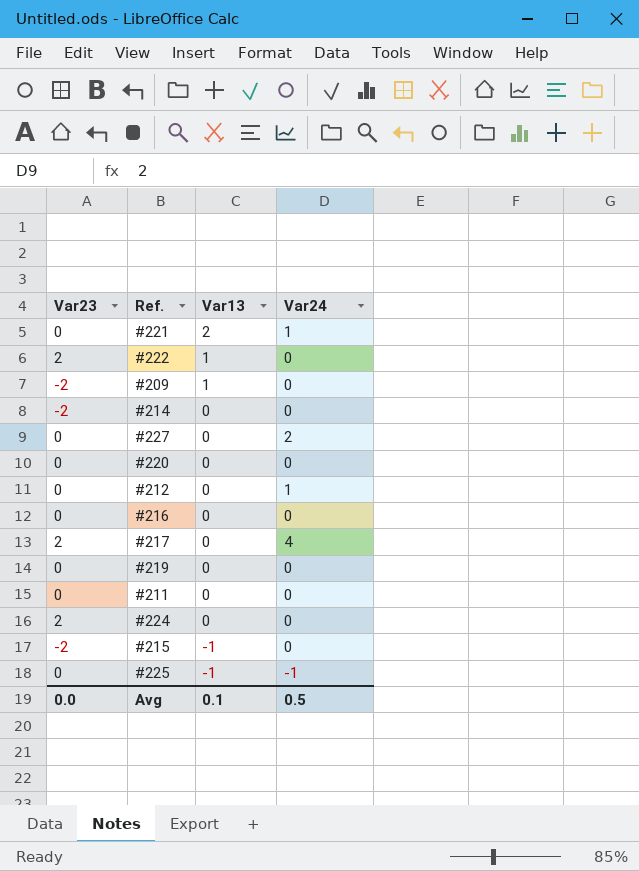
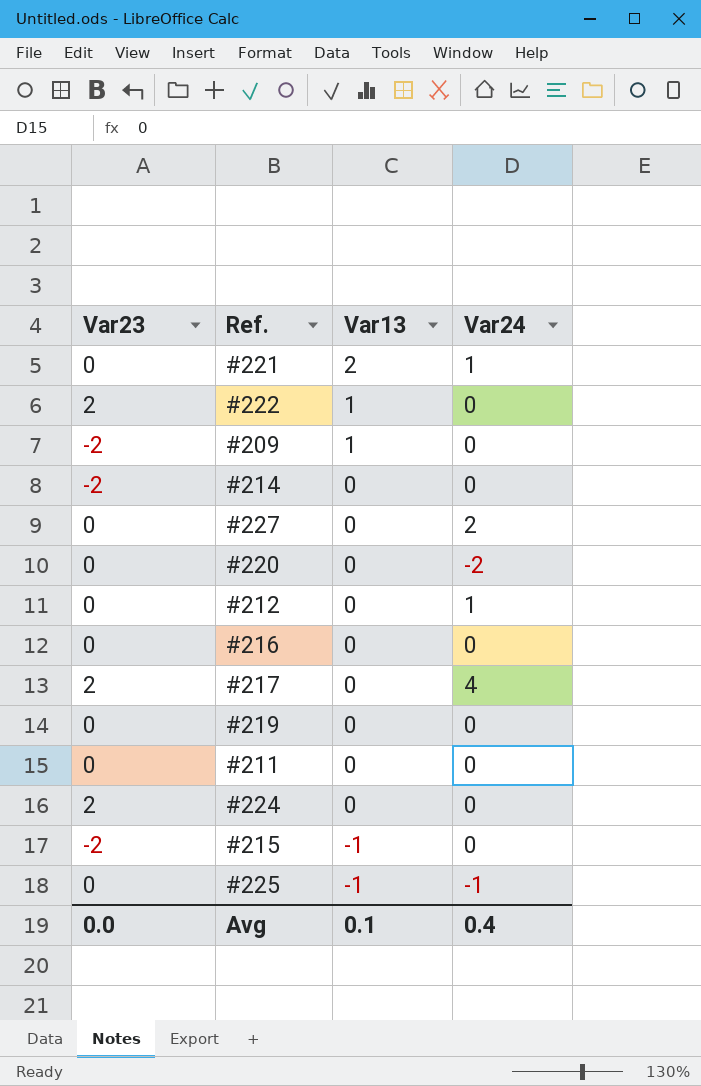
#220 | Var24: 0 -> -2
Avg | Var24: 0.5 -> 0.4

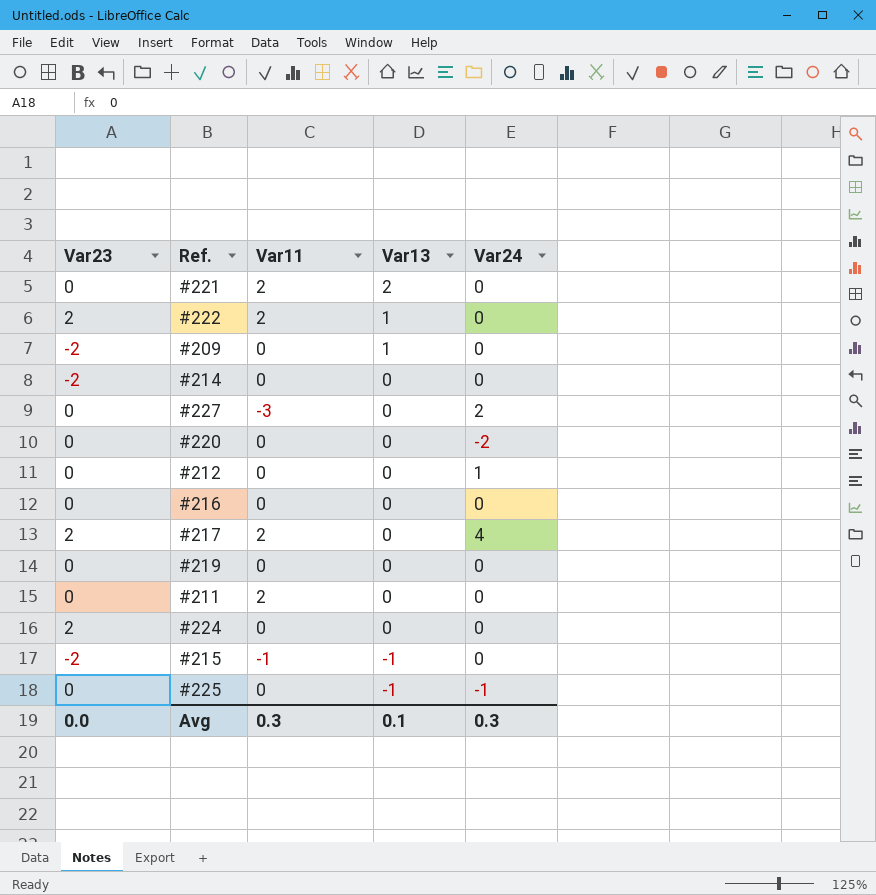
column Var11 | position: none -> 3
#221 | Var24: 1 -> 0
Avg | Var24: 0.4 -> 0.3

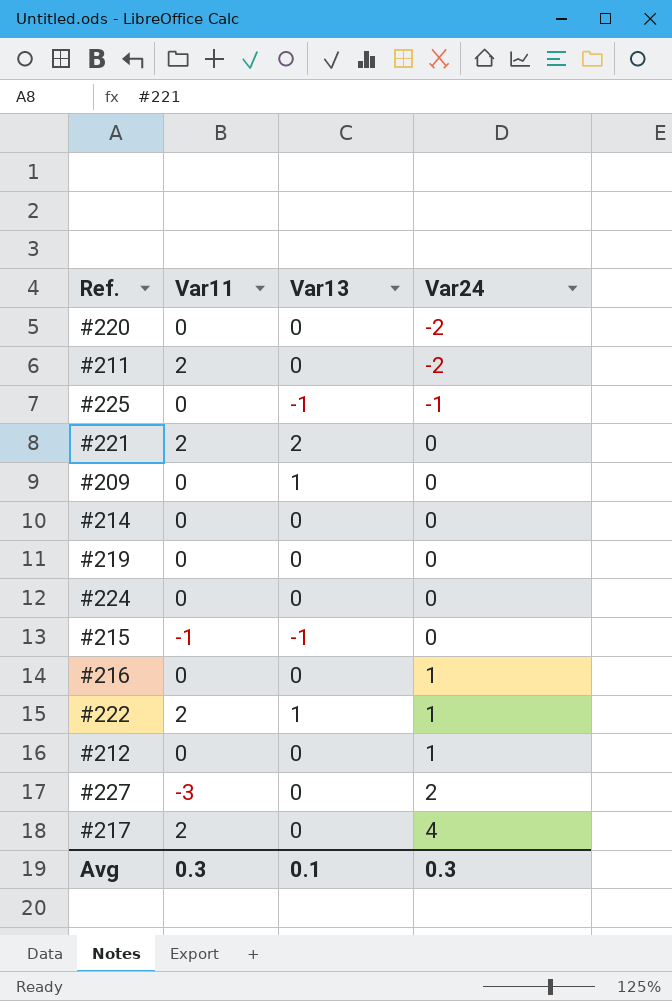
row order: Var13 descending -> Var24 ascending
column Var23 | position: 1 -> none
#211 | Var24: 0 -> -2
#216 | Var24: 0 -> 1
#222 | Var24: 0 -> 1

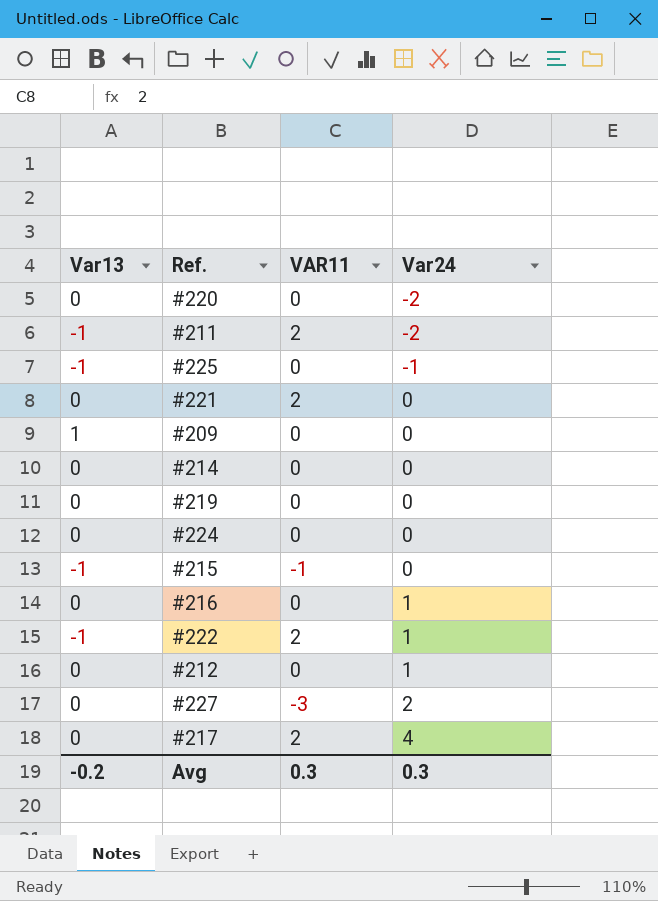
column Var13 | position: 3 -> 1
column name: Var11 -> VAR11
#211 | Var13: 0 -> -1
#221 | Var13: 2 -> 0
#222 | Var13: 1 -> -1
Avg | Var13: 0.1 -> -0.2

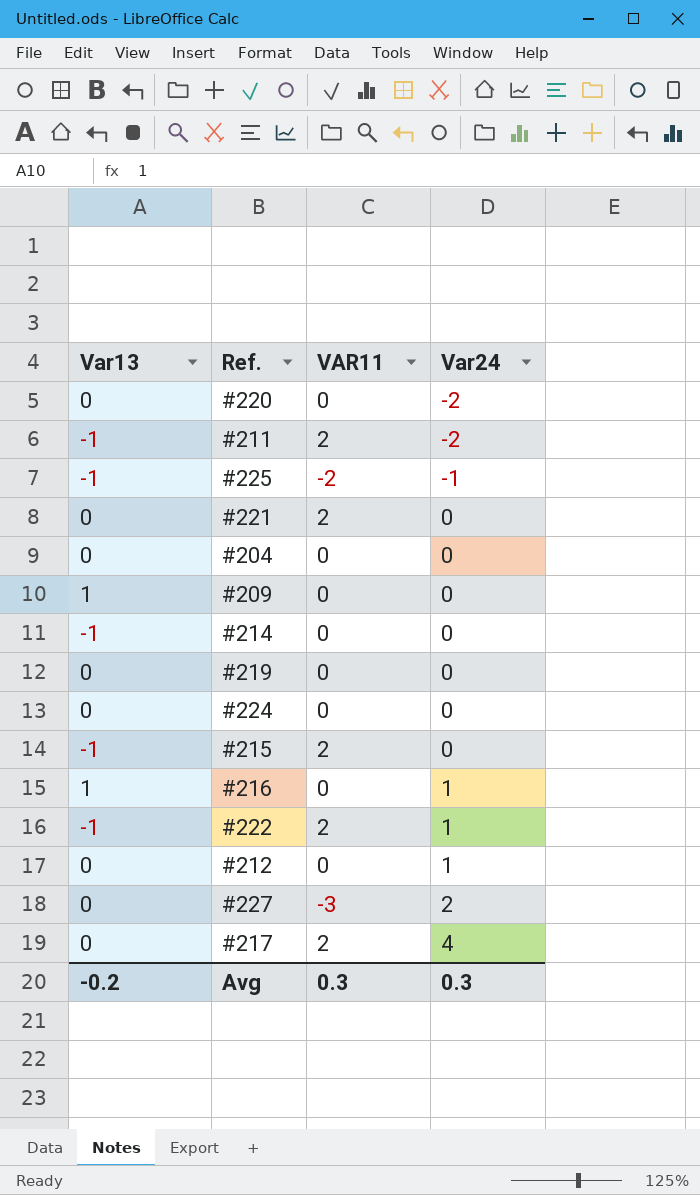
#225 | VAR11: 0 -> -2
row #204: none -> 0 | 0 | 0
#214 | Var13: 0 -> -1
#215 | VAR11: -1 -> 2
#216 | Var13: 0 -> 1

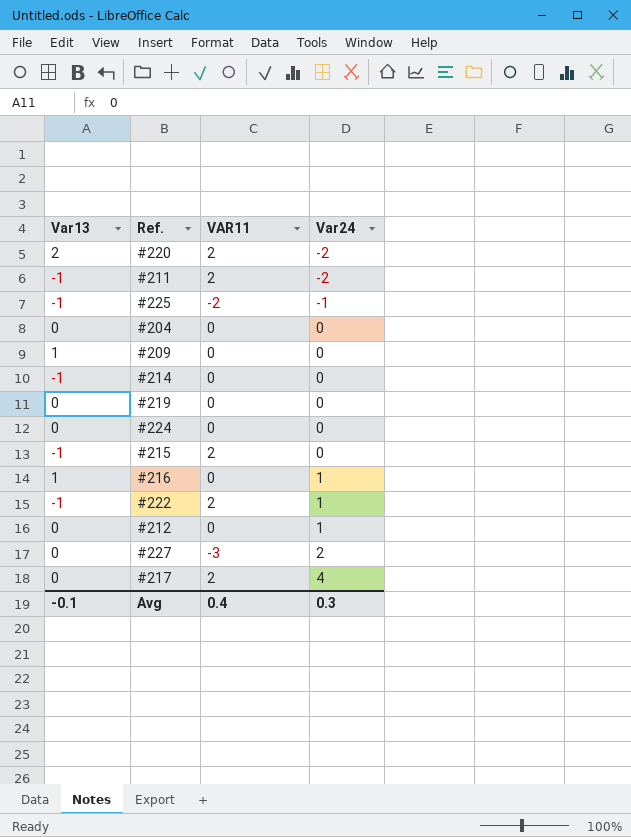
row #221: 0 | 2 | 0 -> none
#220 | Var13: 0 -> 2
#220 | VAR11: 0 -> 2
Avg | Var13: -0.2 -> -0.1
Avg | VAR11: 0.3 -> 0.4

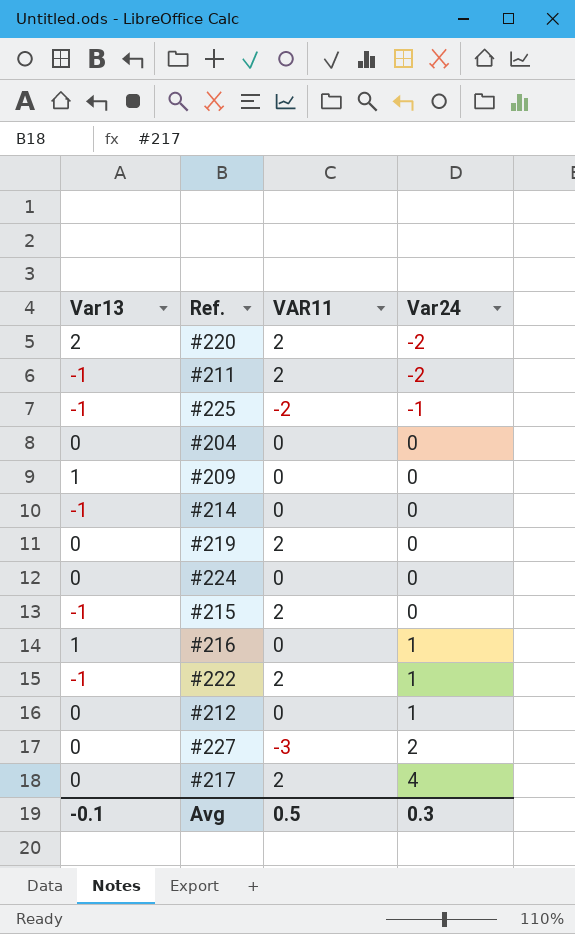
#219 | VAR11: 0 -> 2
Avg | VAR11: 0.4 -> 0.5

